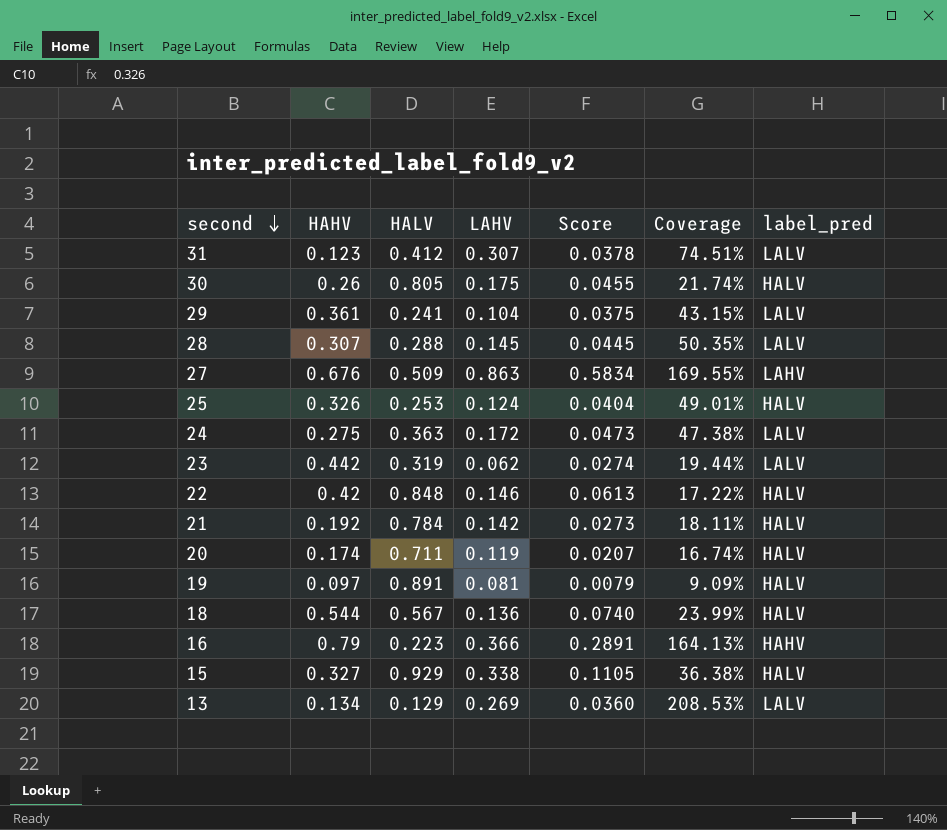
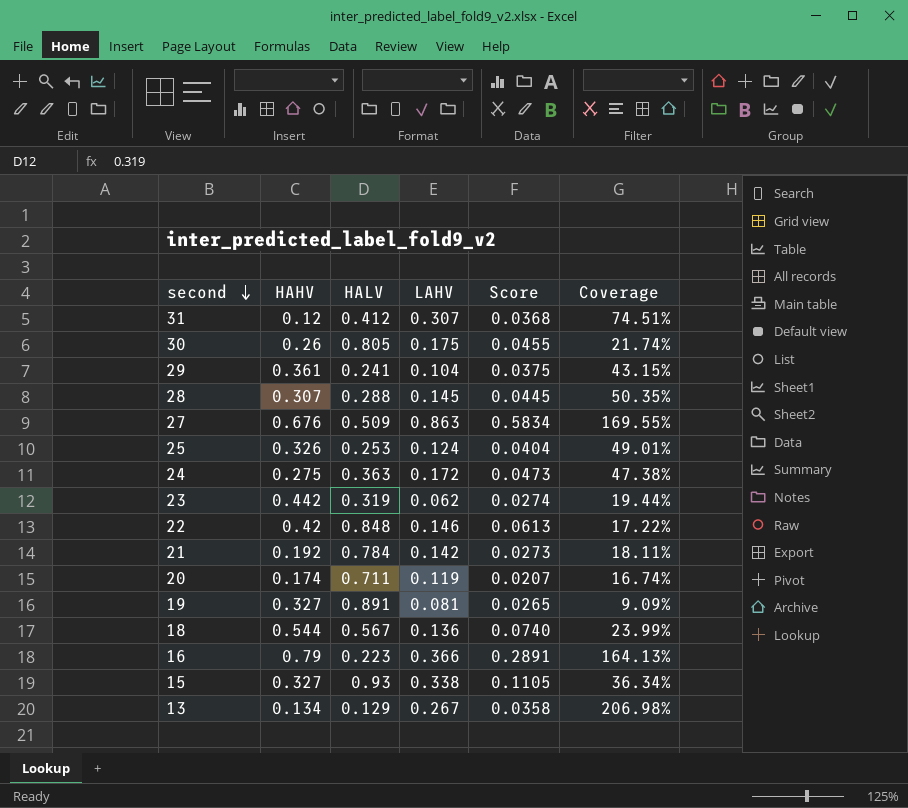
column label_pred | position: 7 -> none
31 | HAHV: 0.123 -> 0.12
31 | Score: 0.0378 -> 0.0368
19 | HAHV: 0.097 -> 0.327
19 | Score: 0.0079 -> 0.0265
15 | HALV: 0.929 -> 0.93
15 | Coverage: 36.38% -> 36.34%
13 | LAHV: 0.269 -> 0.267
13 | Score: 0.0360 -> 0.0358
13 | Coverage: 208.53% -> 206.98%

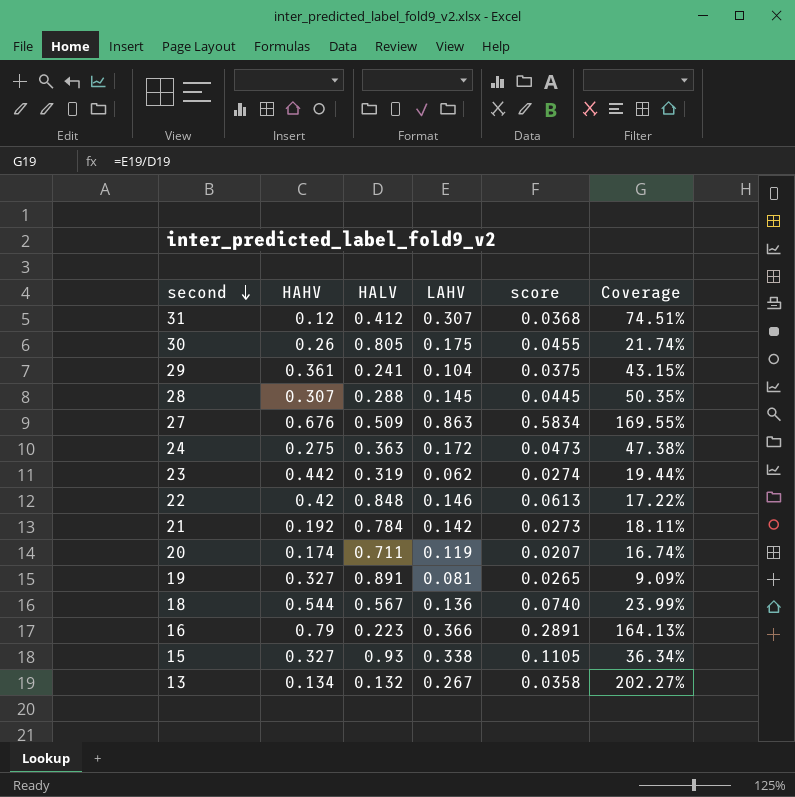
column name: Score -> score
row 25: 0.326 | 0.253 | 0.124 | 0.0404 | 49.01% -> none
13 | HALV: 0.129 -> 0.132
13 | Coverage: 206.98% -> 202.27%

